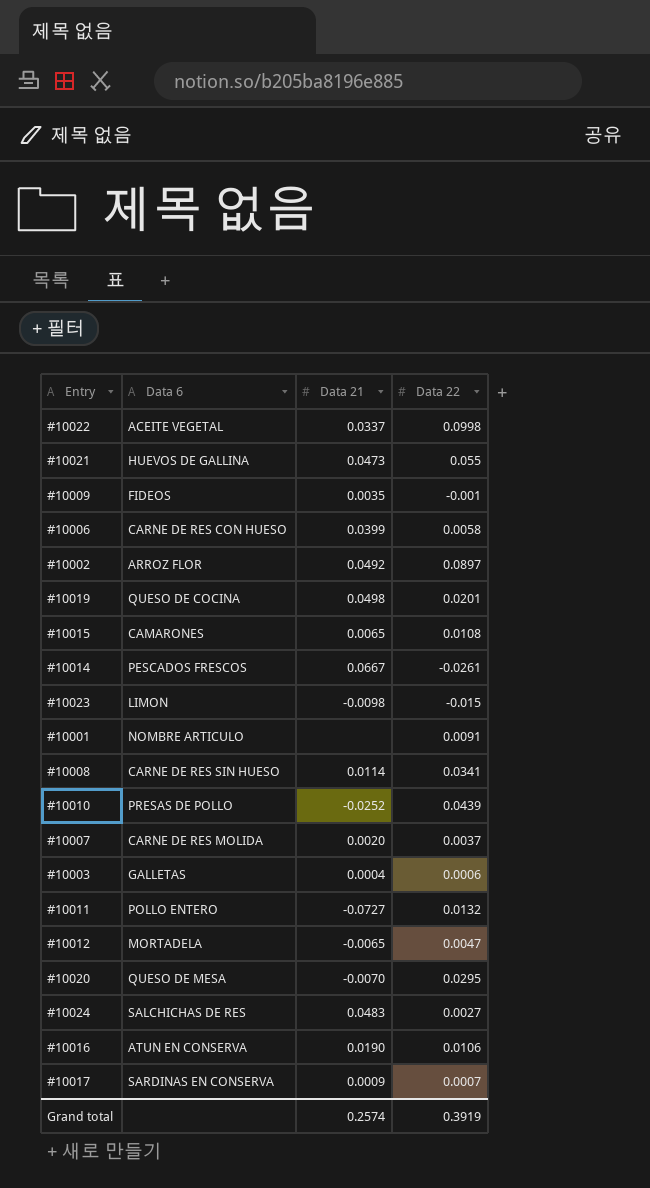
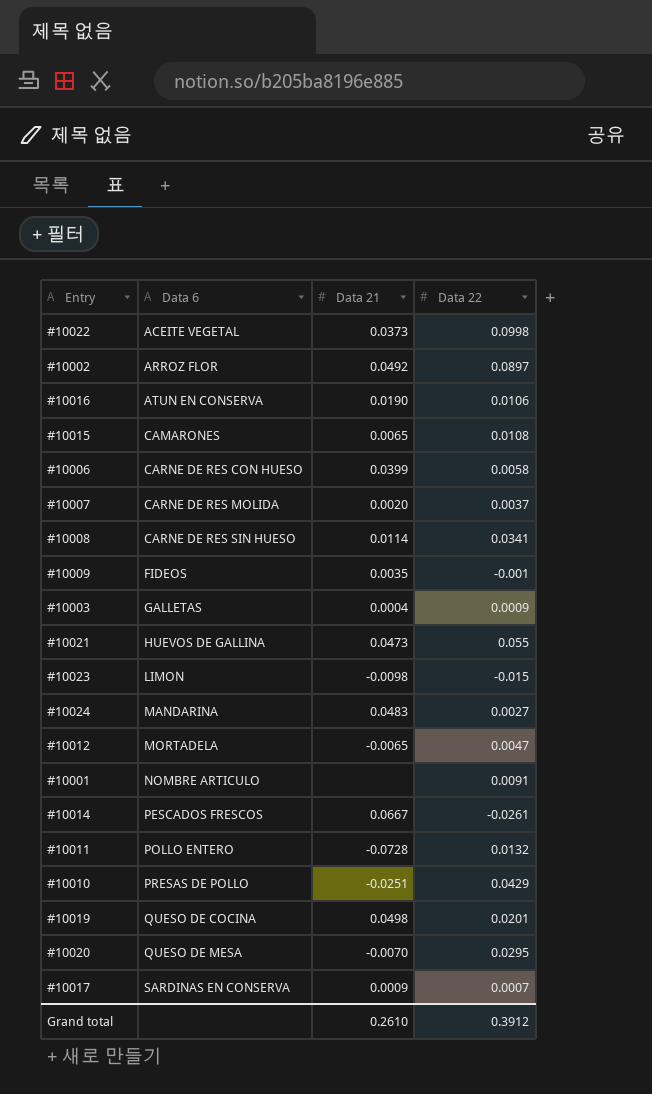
row order: none -> Data 6 ascending
#10022 | Data 21: 0.0337 -> 0.0373
#10003 | Data 22: 0.0006 -> 0.0009
#10024 | Data 6: SALCHICHAS DE RES -> MANDARINA
#10011 | Data 21: -0.0727 -> -0.0728
#10010 | Data 21: -0.0252 -> -0.0251
#10010 | Data 22: 0.0439 -> 0.0429
Grand total | Data 21: 0.2574 -> 0.2610
Grand total | Data 22: 0.3919 -> 0.3912

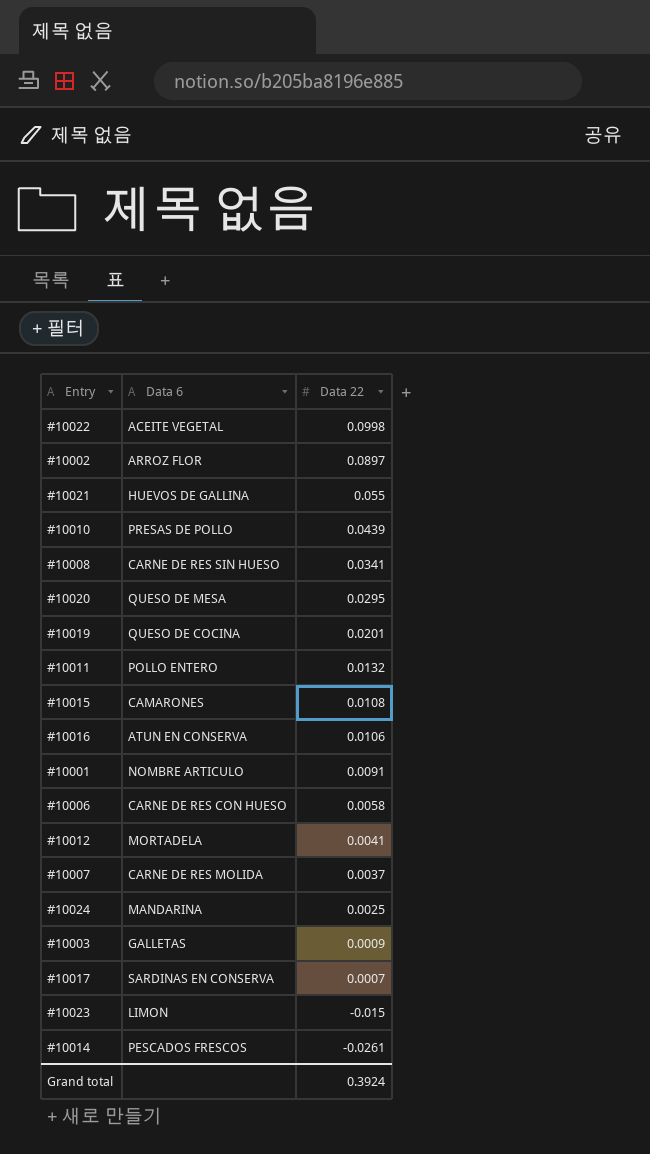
row order: Data 6 ascending -> Data 22 descending
column Data 21 | position: 3 -> none
row #10009: FIDEOS | 0.0035 | -0.001 -> none
#10010 | Data 22: 0.0429 -> 0.0439
#10012 | Data 22: 0.0047 -> 0.0041
#10024 | Data 22: 0.0027 -> 0.0025
Grand total | Data 22: 0.3912 -> 0.3924

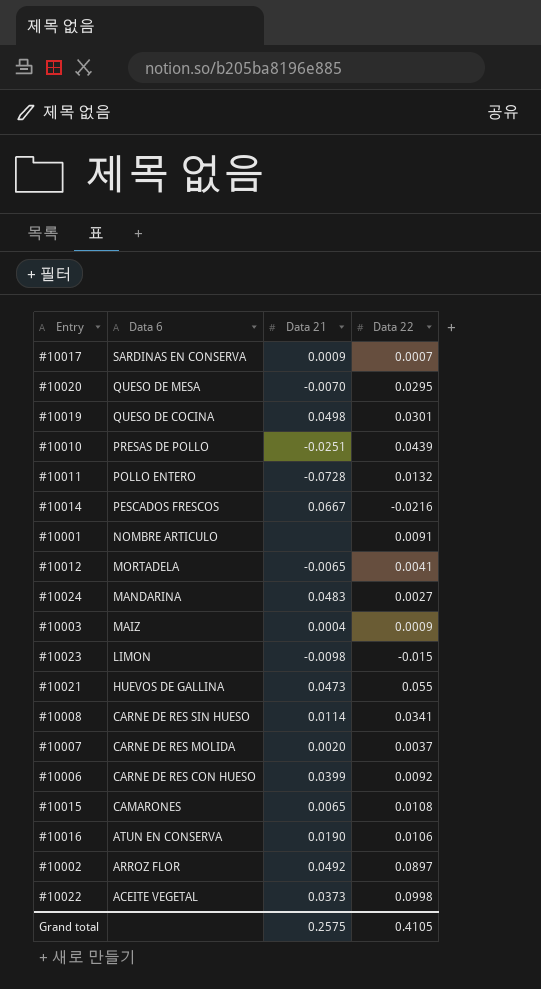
row order: Data 22 descending -> Data 6 descending
column Data 21 | position: none -> 3
#10019 | Data 22: 0.0201 -> 0.0301
#10014 | Data 22: -0.0261 -> -0.0216
#10024 | Data 22: 0.0025 -> 0.0027
#10003 | Data 6: GALLETAS -> MAIZ
#10006 | Data 22: 0.0058 -> 0.0092
Grand total | Data 22: 0.3924 -> 0.4105

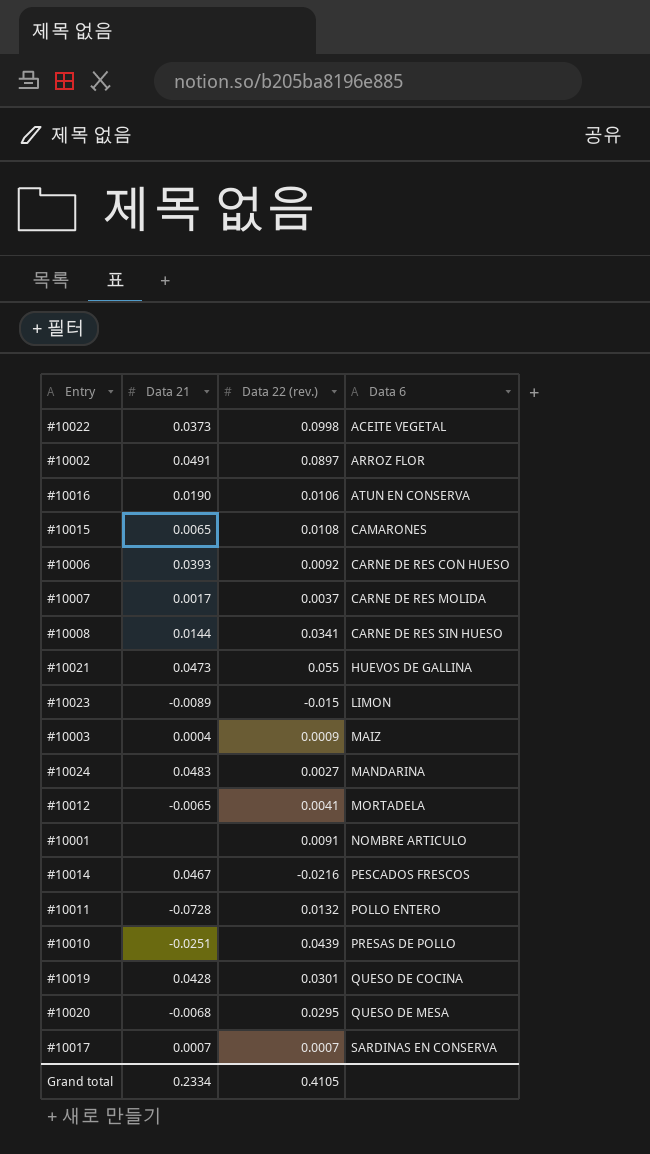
row order: Data 6 descending -> Data 6 ascending
column name: Data 22 -> Data 22 (rev.)
column Data 6 | position: 2 -> 4
#10002 | Data 21: 0.0492 -> 0.0491
#10006 | Data 21: 0.0399 -> 0.0393
#10007 | Data 21: 0.0020 -> 0.0017
#10008 | Data 21: 0.0114 -> 0.0144
#10023 | Data 21: -0.0098 -> -0.0089
#10014 | Data 21: 0.0667 -> 0.0467
#10019 | Data 21: 0.0498 -> 0.0428
#10020 | Data 21: -0.0070 -> -0.0068
#10017 | Data 21: 0.0009 -> 0.0007
Grand total | Data 21: 0.2575 -> 0.2334

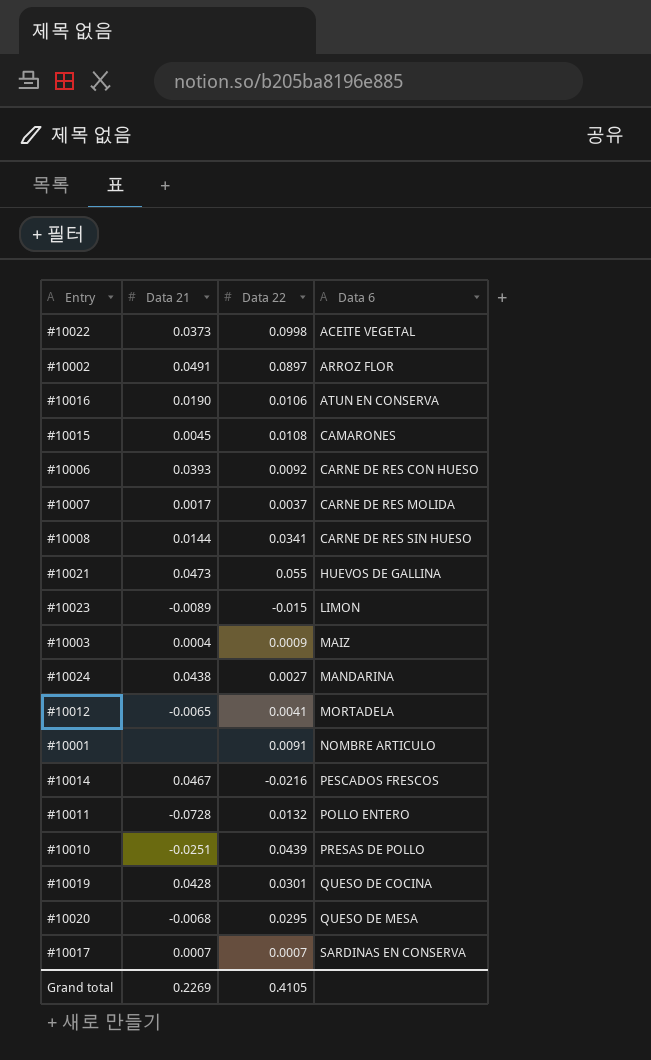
column name: Data 22 (rev.) -> Data 22
#10015 | Data 21: 0.0065 -> 0.0045
#10024 | Data 21: 0.0483 -> 0.0438
Grand total | Data 21: 0.2334 -> 0.2269

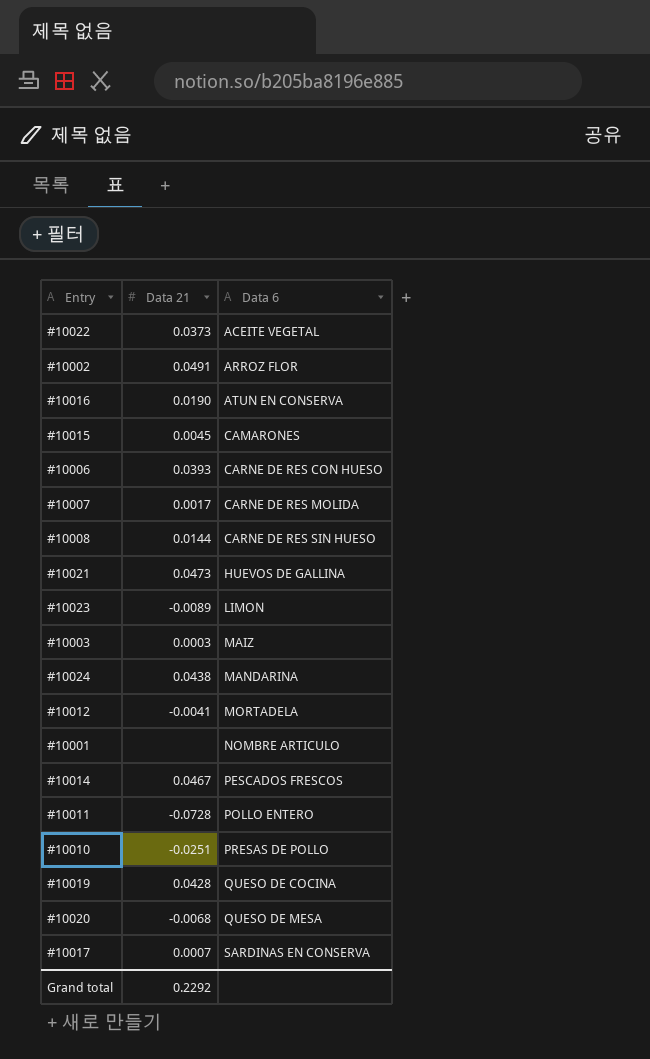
column Data 22 | position: 3 -> none
#10003 | Data 21: 0.0004 -> 0.0003
#10012 | Data 21: -0.0065 -> -0.0041
Grand total | Data 21: 0.2269 -> 0.2292

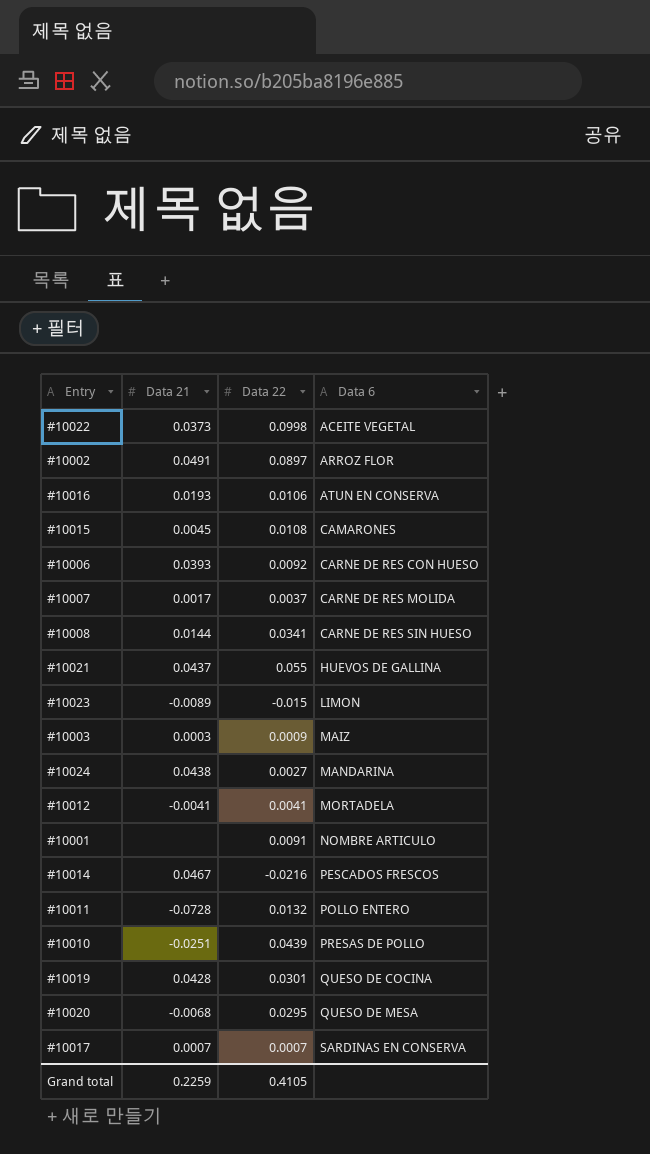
column Data 22 | position: none -> 3
#10016 | Data 21: 0.0190 -> 0.0193
#10021 | Data 21: 0.0473 -> 0.0437
Grand total | Data 21: 0.2292 -> 0.2259

